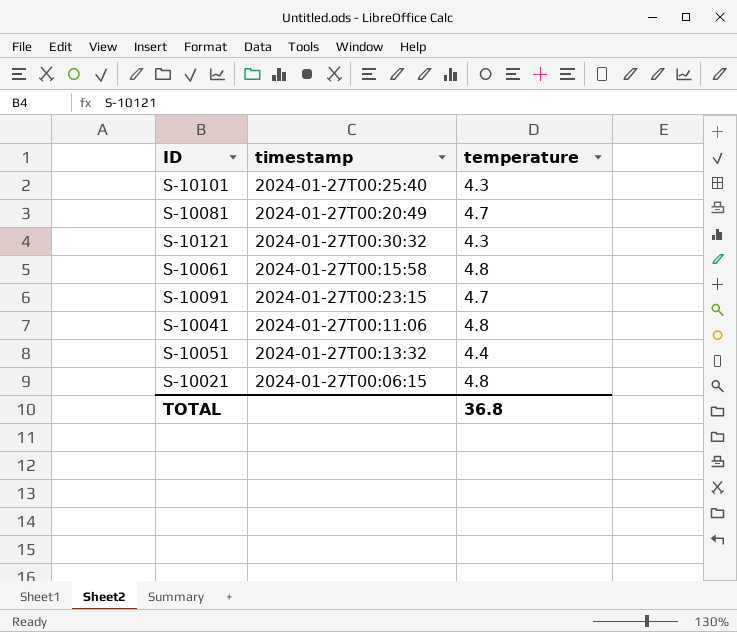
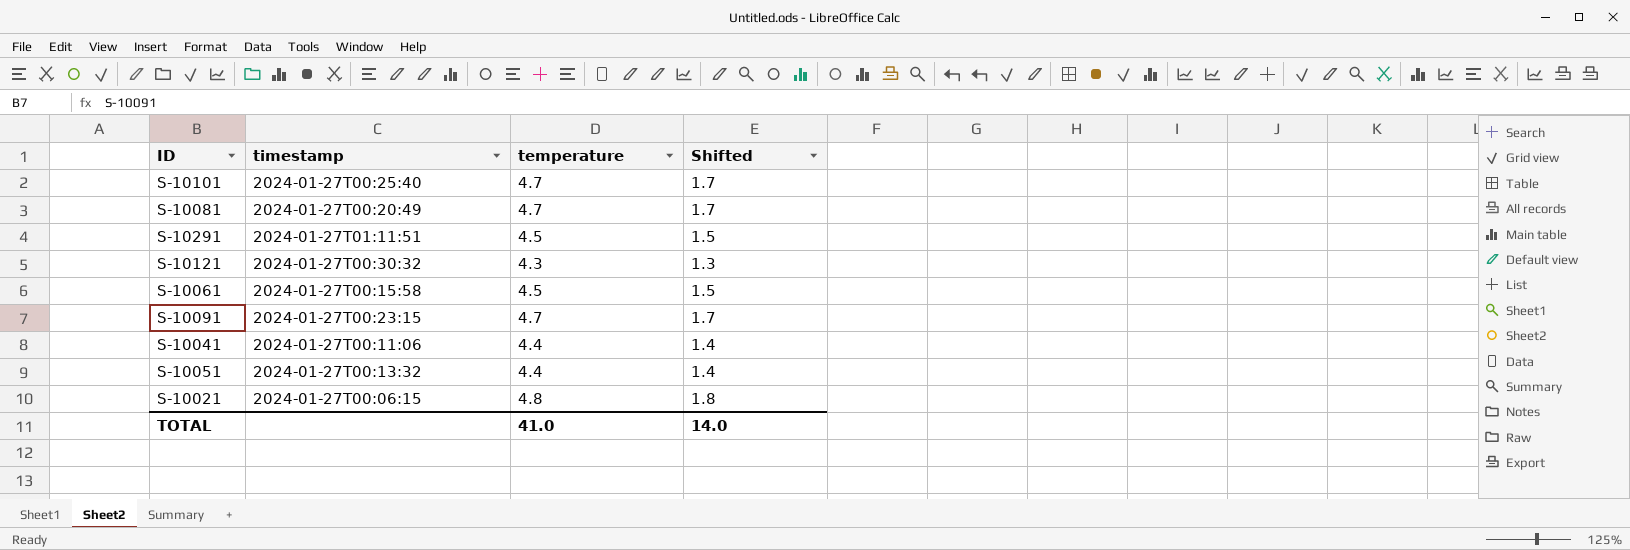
column Shifted | formula: none -> [temperature] - 3
S-10101 | temperature: 4.3 -> 4.7
row S-10291: none -> 2024-01-27T01:11:51 | 4.5 | 1.5
S-10061 | temperature: 4.8 -> 4.5
S-10041 | temperature: 4.8 -> 4.4
TOTAL | temperature: 36.8 -> 41.0

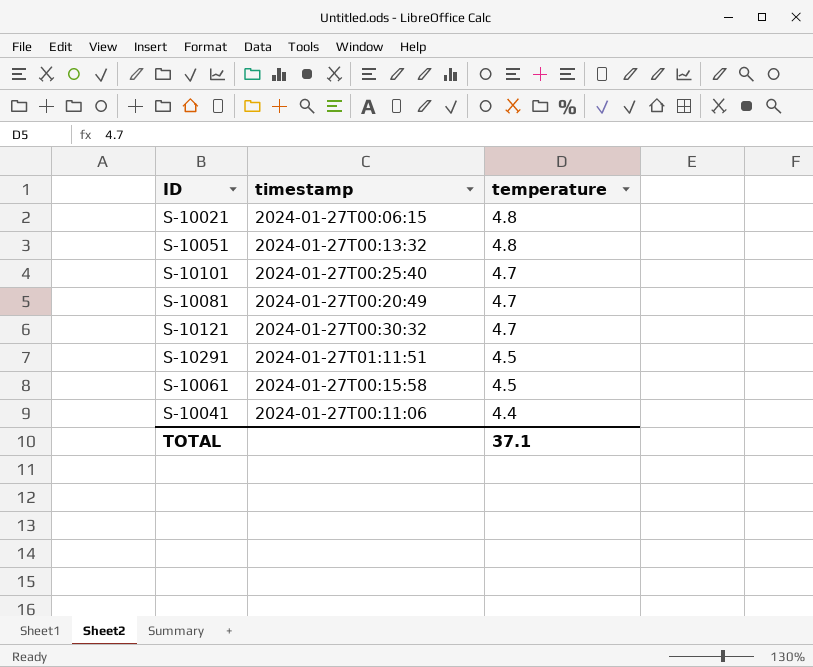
row order: none -> temperature descending
column Shifted | formula: [temperature] - 3 -> none
row S-10091: 2024-01-27T00:23:15 | 4.7 | 1.7 -> none
S-10051 | temperature: 4.4 -> 4.8
S-10121 | temperature: 4.3 -> 4.7
TOTAL | temperature: 41.0 -> 37.1

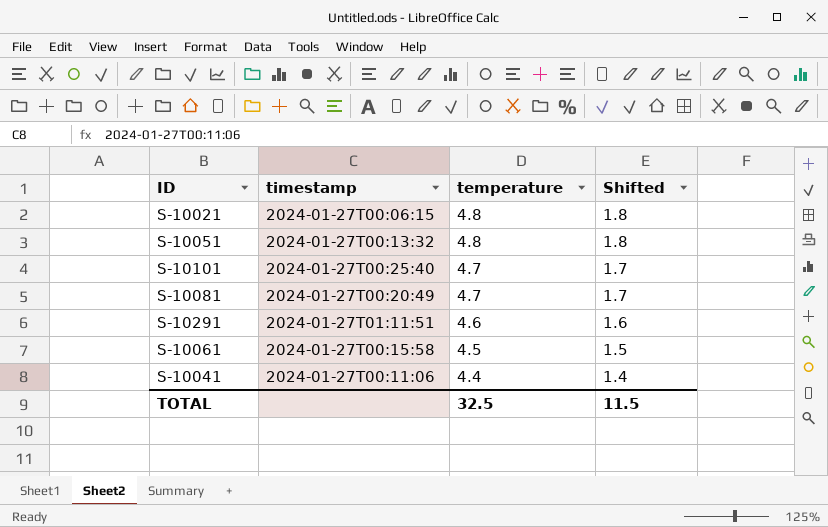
column Shifted | formula: none -> [temperature] - 3
row S-10121: 2024-01-27T00:30:32 | 4.7 -> none
S-10291 | temperature: 4.5 -> 4.6
TOTAL | temperature: 37.1 -> 32.5

